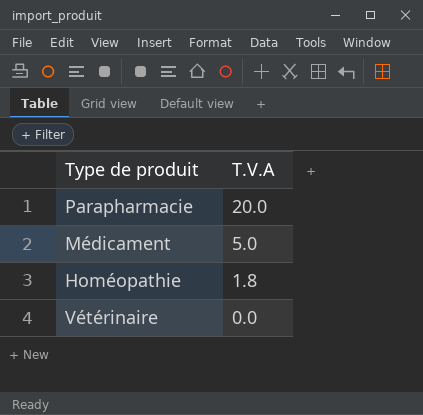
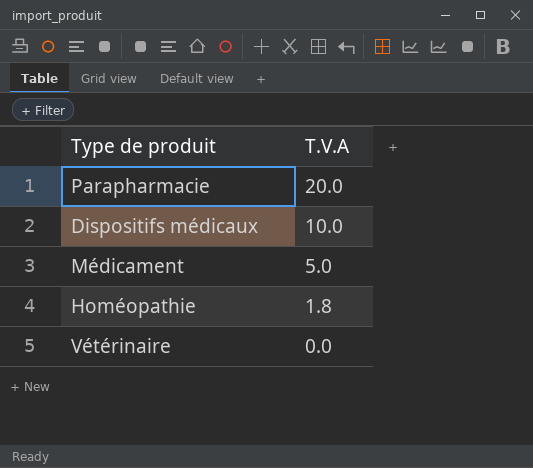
row Dispositifs médicaux: none -> 10.0

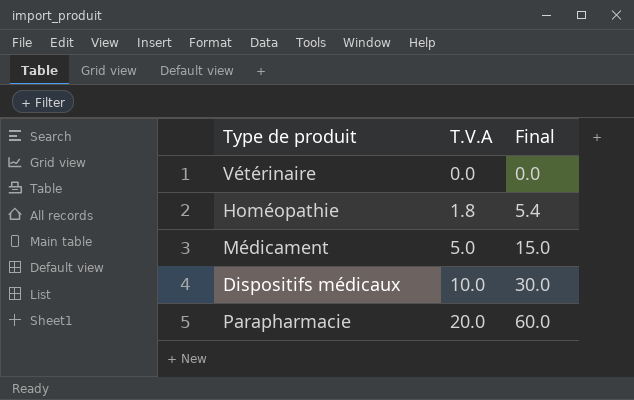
row order: T.V.A descending -> T.V.A ascending
column Final | formula: none -> [T.V.A] * 3

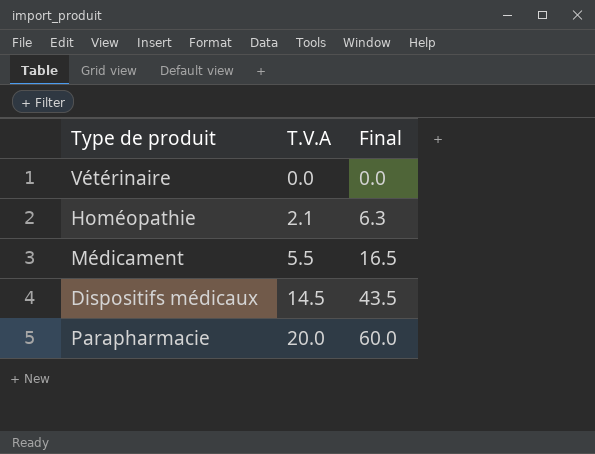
Homéopathie | T.V.A: 1.8 -> 2.1
Homéopathie | Final: 5.4 -> 6.3
Médicament | T.V.A: 5.0 -> 5.5
Médicament | Final: 15.0 -> 16.5
Dispositifs médicaux | T.V.A: 10.0 -> 14.5
Dispositifs médicaux | Final: 30.0 -> 43.5

